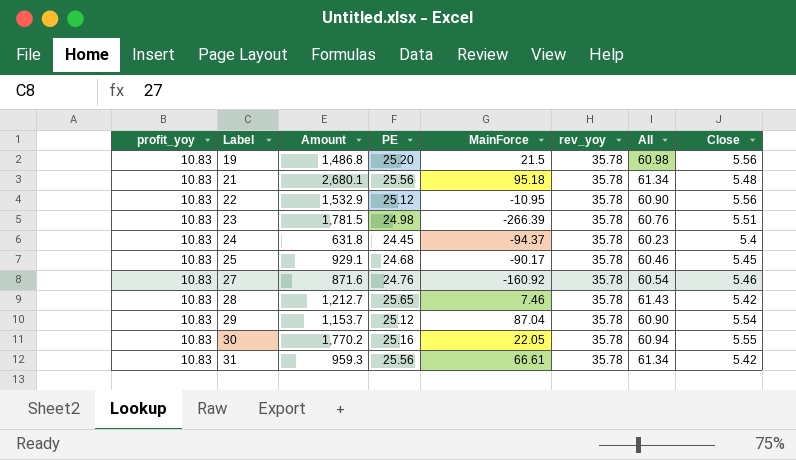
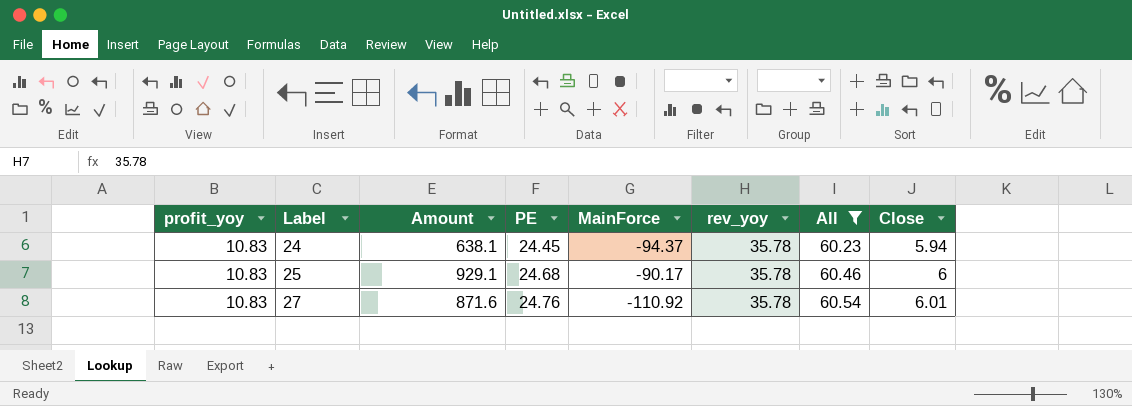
filter: none -> All <= 60.54
24 | Amount: 631.8 -> 638.1
24 | Close: 5.4 -> 5.94
25 | Close: 5.45 -> 6
27 | MainForce: -160.92 -> -110.92
27 | Close: 5.46 -> 6.01

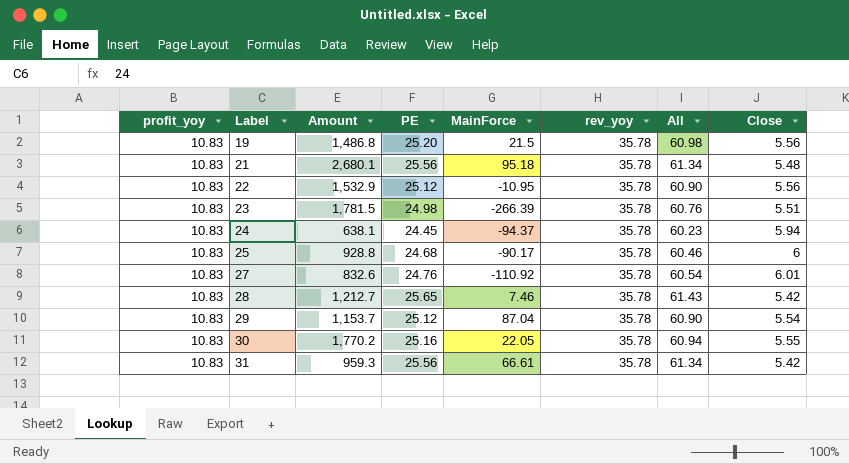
filter: All <= 60.54 -> none
25 | Amount: 929.1 -> 928.8
27 | Amount: 871.6 -> 832.6

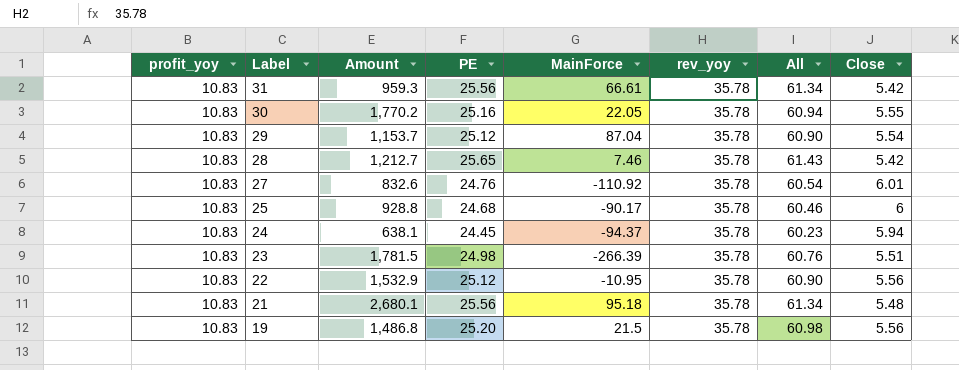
row order: Label ascending -> Label descending

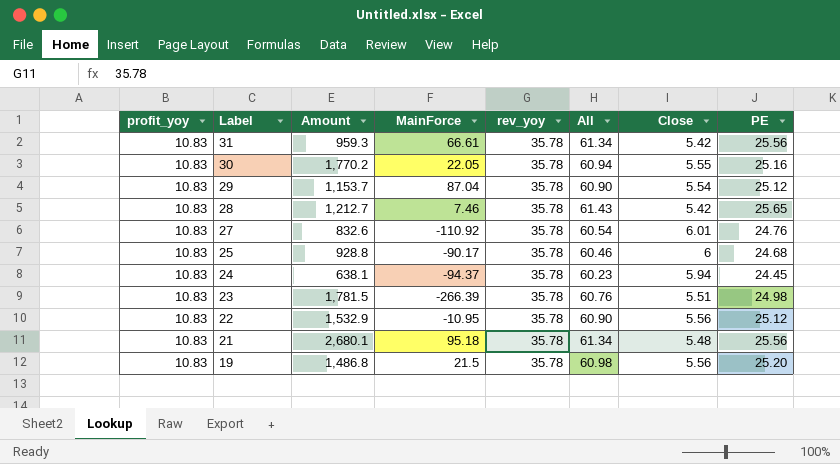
column PE | position: 4 -> 8

